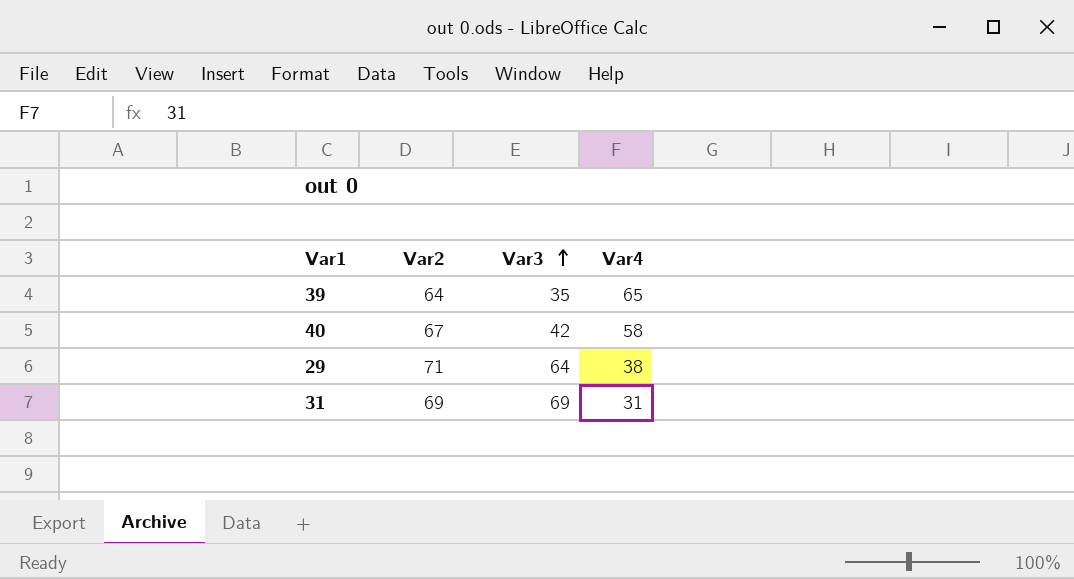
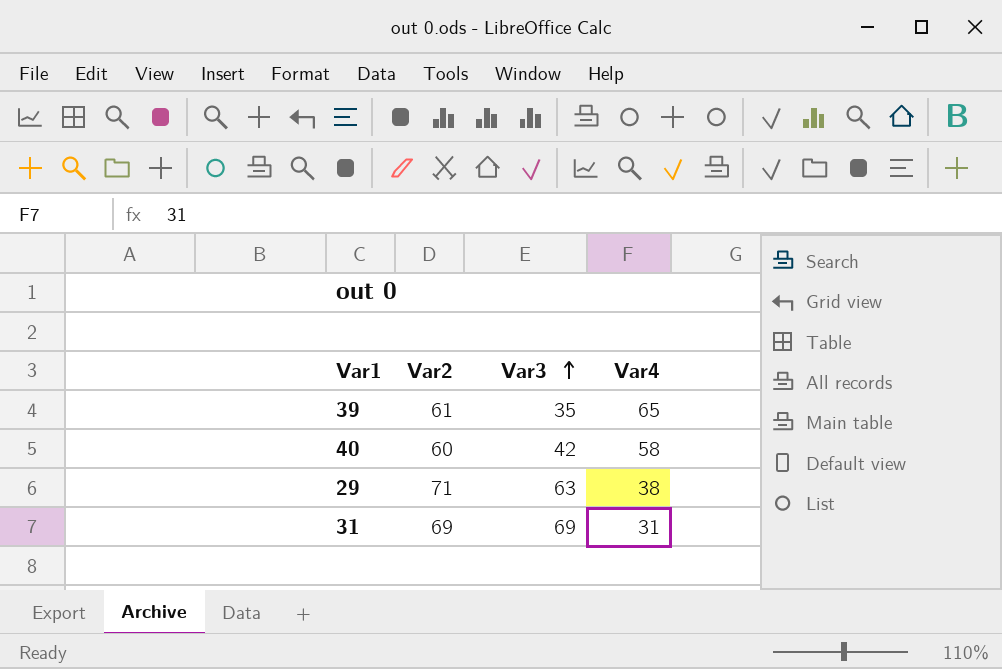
39 | Var2: 64 -> 61
40 | Var2: 67 -> 60
29 | Var3: 64 -> 63

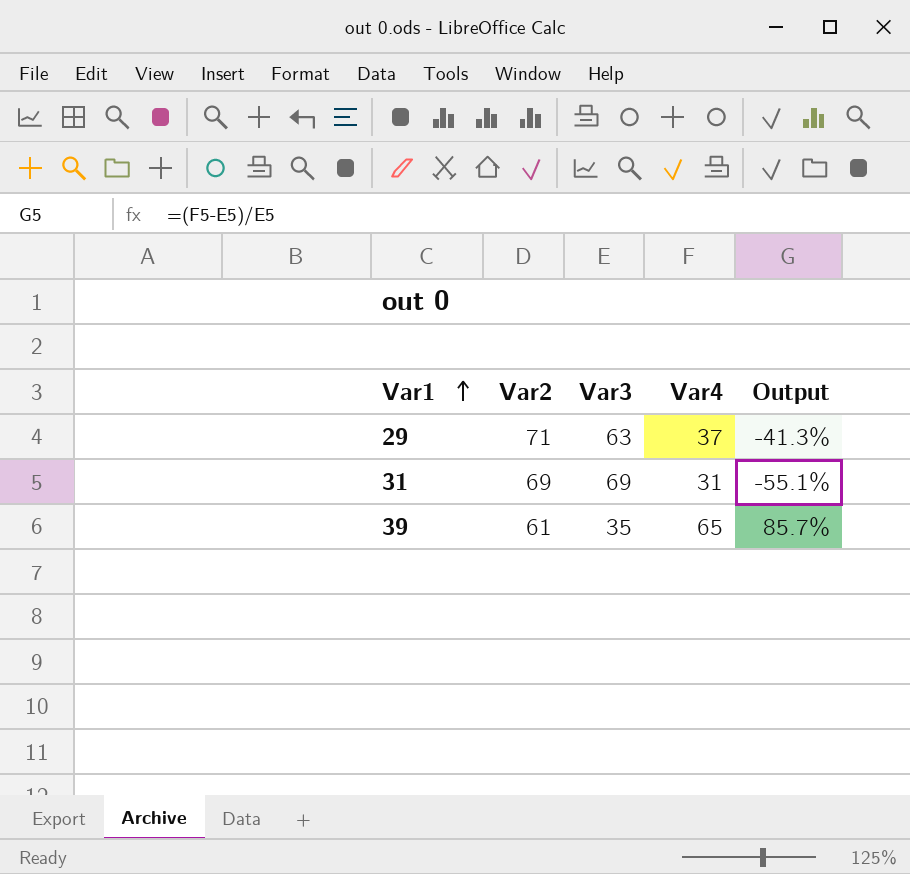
row order: Var3 ascending -> Var1 ascending
column Output | formula: none -> ([Var4] - [Var3]) / [Var3]
row 40: 60 | 42 | 58 -> none
29 | Var4: 38 -> 37

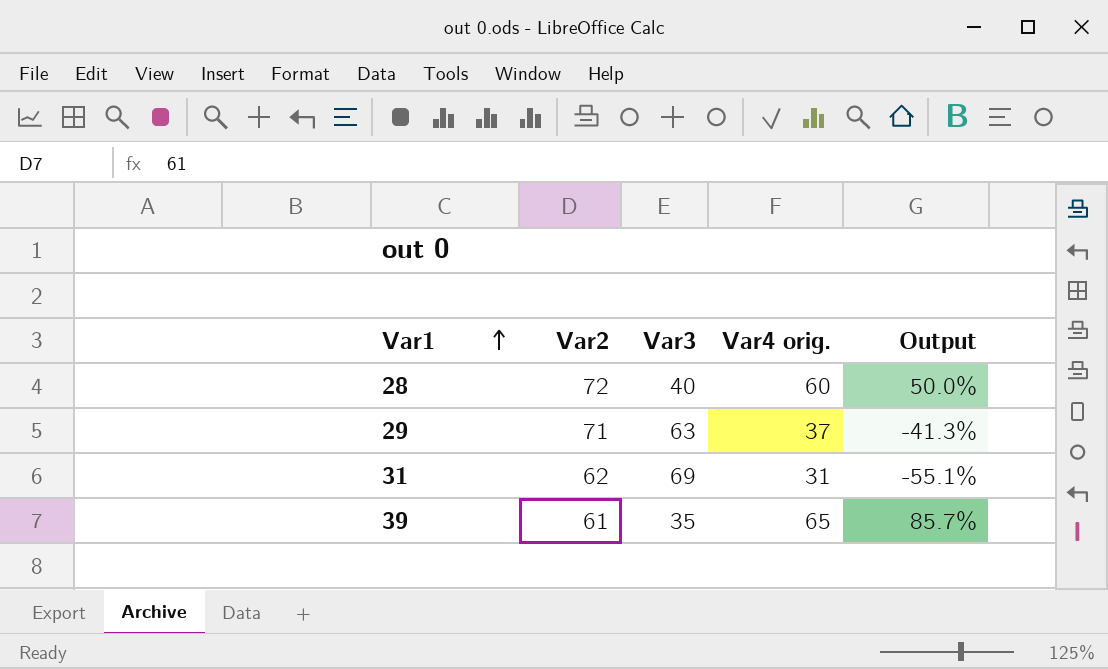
column name: Var4 -> Var4 orig.
row 28: none -> 72 | 40 | 60 | 50.0%
31 | Var2: 69 -> 62

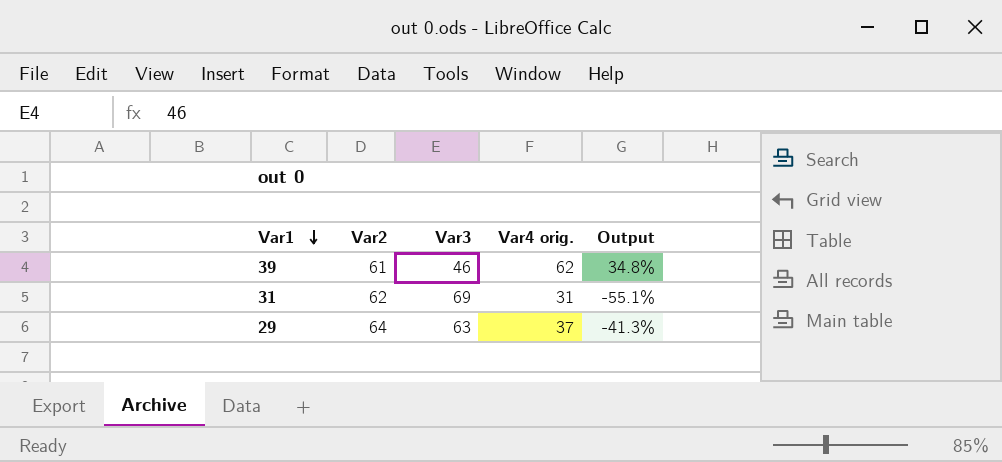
row order: Var1 ascending -> Var1 descending
row 28: 72 | 40 | 60 | 50.0% -> none
39 | Var3: 35 -> 46
39 | Var4 orig.: 65 -> 62
39 | Output: 85.7% -> 34.8%
29 | Var2: 71 -> 64

